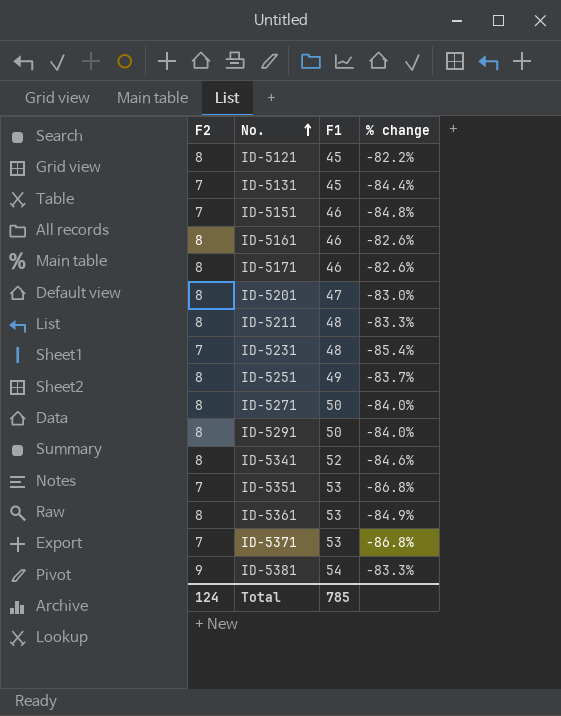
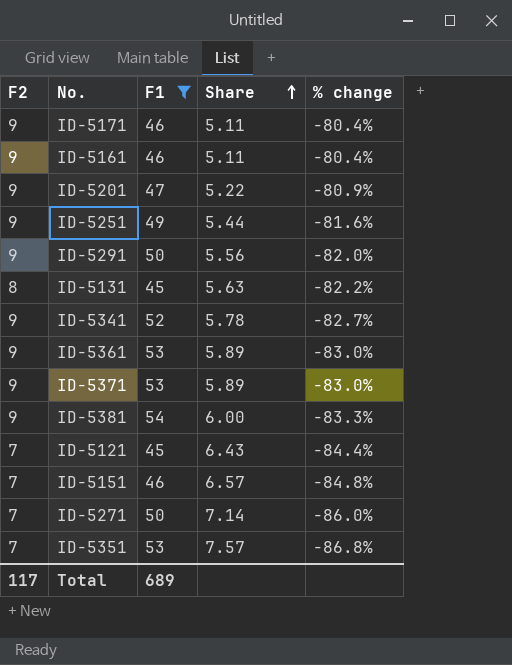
filter: none -> F1 != 48
row order: No. ascending -> Share ascending
column Share | formula: none -> [F1] / [F2]
ID-5171 | F2: 8 -> 9
ID-5171 | % change: -82.6% -> -80.4%
ID-5161 | F2: 8 -> 9
ID-5161 | % change: -82.6% -> -80.4%
ID-5201 | F2: 8 -> 9
ID-5201 | % change: -83.0% -> -80.9%
ID-5251 | F2: 8 -> 9
ID-5251 | % change: -83.7% -> -81.6%
ID-5291 | F2: 8 -> 9
ID-5291 | % change: -84.0% -> -82.0%
ID-5131 | F2: 7 -> 8
ID-5131 | % change: -84.4% -> -82.2%
ID-5341 | F2: 8 -> 9
ID-5341 | % change: -84.6% -> -82.7%
ID-5361 | F2: 8 -> 9
ID-5361 | % change: -84.9% -> -83.0%
ID-5371 | F2: 7 -> 9
ID-5371 | % change: -86.8% -> -83.0%
ID-5121 | F2: 8 -> 7
ID-5121 | % change: -82.2% -> -84.4%
ID-5271 | F2: 8 -> 7
ID-5271 | % change: -84.0% -> -86.0%
Total | F2: 124 -> 117
Total | F1: 785 -> 689

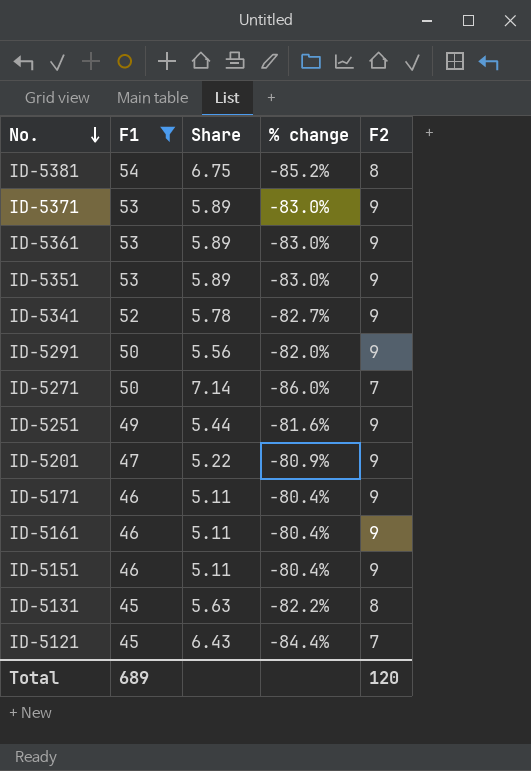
row order: Share ascending -> No. descending
column F2 | position: 1 -> 5
ID-5381 | Share: 6.00 -> 6.75
ID-5381 | % change: -83.3% -> -85.2%
ID-5381 | F2: 9 -> 8
ID-5351 | Share: 7.57 -> 5.89
ID-5351 | % change: -86.8% -> -83.0%
ID-5351 | F2: 7 -> 9
ID-5151 | Share: 6.57 -> 5.11
ID-5151 | % change: -84.8% -> -80.4%
ID-5151 | F2: 7 -> 9
Total | F2: 117 -> 120

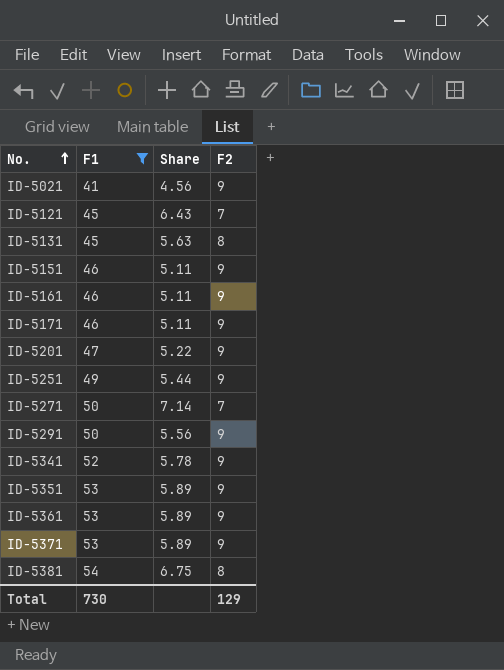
row order: No. descending -> No. ascending
column % change | formula: ([F2] - [F1]) / [F1] -> none
row ID-5021: none -> 41 | 4.56 | 9
Total | F1: 689 -> 730
Total | F2: 120 -> 129

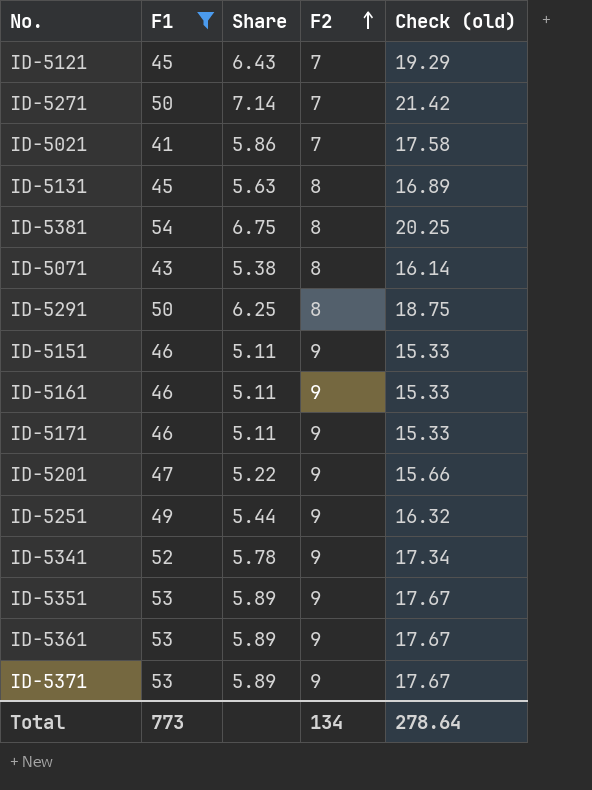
row order: No. ascending -> F2 ascending
column Check (old) | formula: none -> [Share] * 3
ID-5021 | Share: 4.56 -> 5.86
ID-5021 | F2: 9 -> 7
row ID-5071: none -> 43 | 5.38 | 8 | 16.14
ID-5291 | Share: 5.56 -> 6.25
ID-5291 | F2: 9 -> 8
Total | F1: 730 -> 773
Total | F2: 129 -> 134

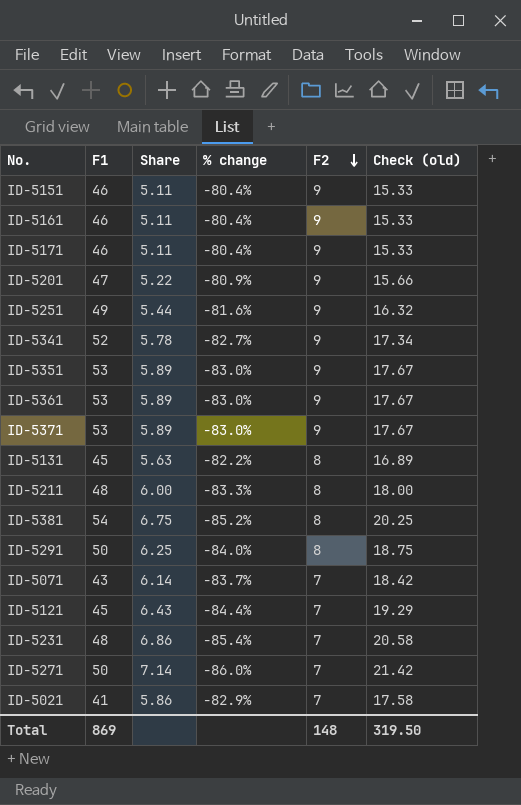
filter: F1 != 48 -> none
row order: F2 ascending -> F2 descending
column % change | formula: none -> ([F2] - [F1]) / [F1]
ID-5071 | Share: 5.38 -> 6.14
ID-5071 | F2: 8 -> 7
ID-5071 | Check (old): 16.14 -> 18.42
Total | F1: 773 -> 869
Total | F2: 134 -> 148
Total | Check (old): 278.64 -> 319.50

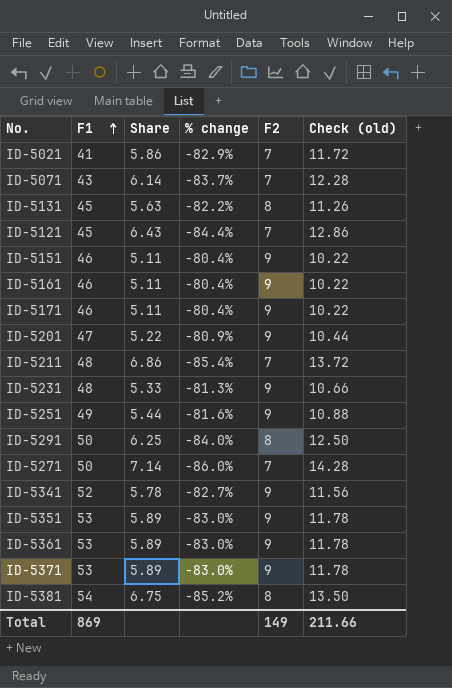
row order: F2 descending -> F1 ascending
column Check (old) | formula: [Share] * 3 -> [Share] * 2
ID-5211 | Share: 6.00 -> 6.86
ID-5211 | % change: -83.3% -> -85.4%
ID-5211 | F2: 8 -> 7
ID-5231 | Share: 6.86 -> 5.33
ID-5231 | % change: -85.4% -> -81.3%
ID-5231 | F2: 7 -> 9
Total | F2: 148 -> 149
Total | Check (old): 319.50 -> 211.66

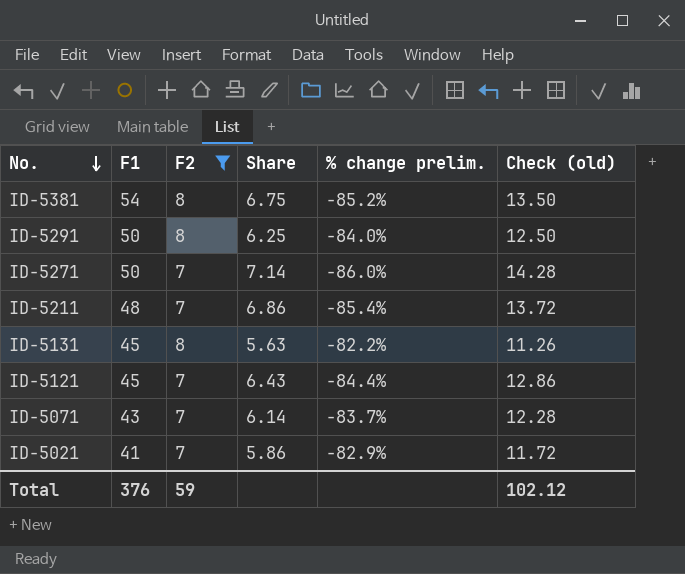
filter: none -> F2 != 9
row order: F1 ascending -> No. descending
column F2 | position: 5 -> 3
column name: % change -> % change prelim.
Total | F1: 869 -> 376
Total | F2: 149 -> 59
Total | Check (old): 211.66 -> 102.12

